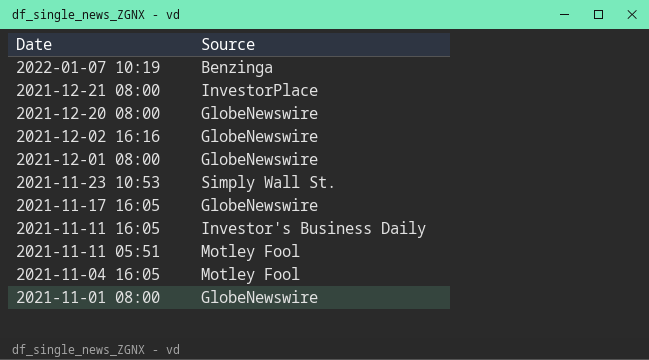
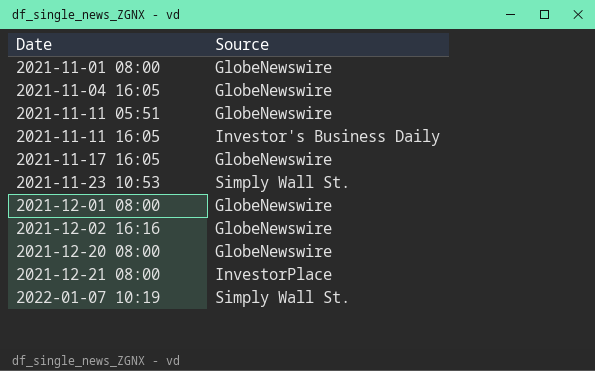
row order: Date descending -> Date ascending
2021-11-04 16:05 | Source: Motley Fool -> GlobeNewswire
2021-11-11 05:51 | Source: Motley Fool -> GlobeNewswire
2022-01-07 10:19 | Source: Benzinga -> Simply Wall St.

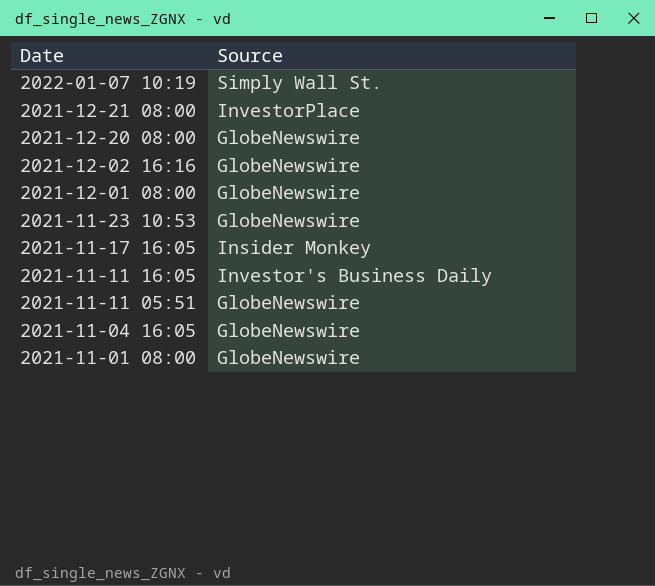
row order: Date ascending -> Date descending
2021-11-23 10:53 | Source: Simply Wall St. -> GlobeNewswire
2021-11-17 16:05 | Source: GlobeNewswire -> Insider Monkey

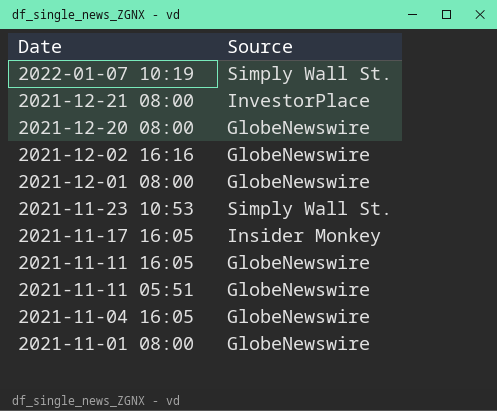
2021-11-23 10:53 | Source: GlobeNewswire -> Simply Wall St.
2021-11-11 16:05 | Source: Investor's Business Daily -> GlobeNewswire

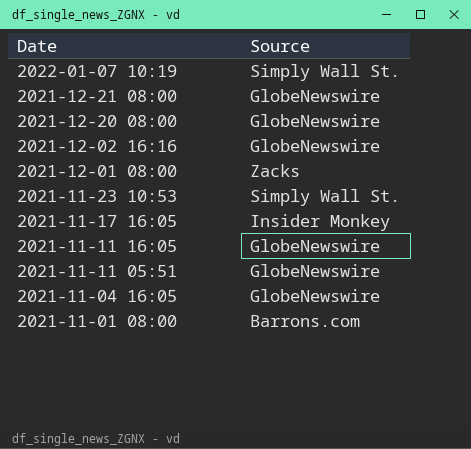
2021-12-21 08:00 | Source: InvestorPlace -> GlobeNewswire
2021-12-01 08:00 | Source: GlobeNewswire -> Zacks
2021-11-01 08:00 | Source: GlobeNewswire -> Barrons.com

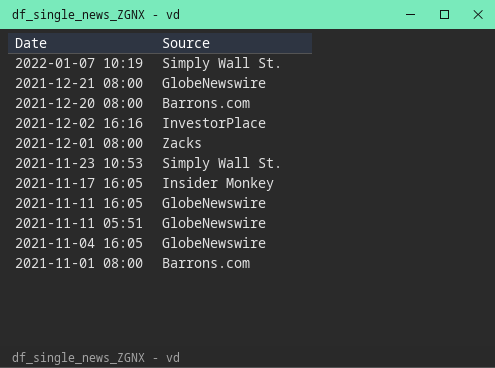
2021-12-20 08:00 | Source: GlobeNewswire -> Barrons.com
2021-12-02 16:16 | Source: GlobeNewswire -> InvestorPlace

